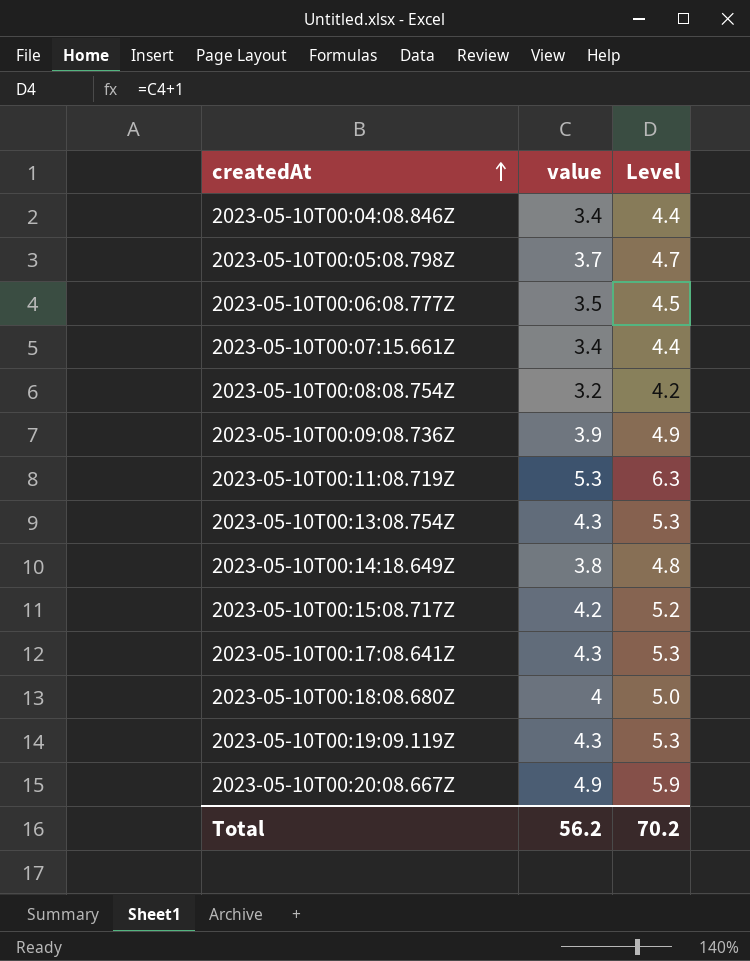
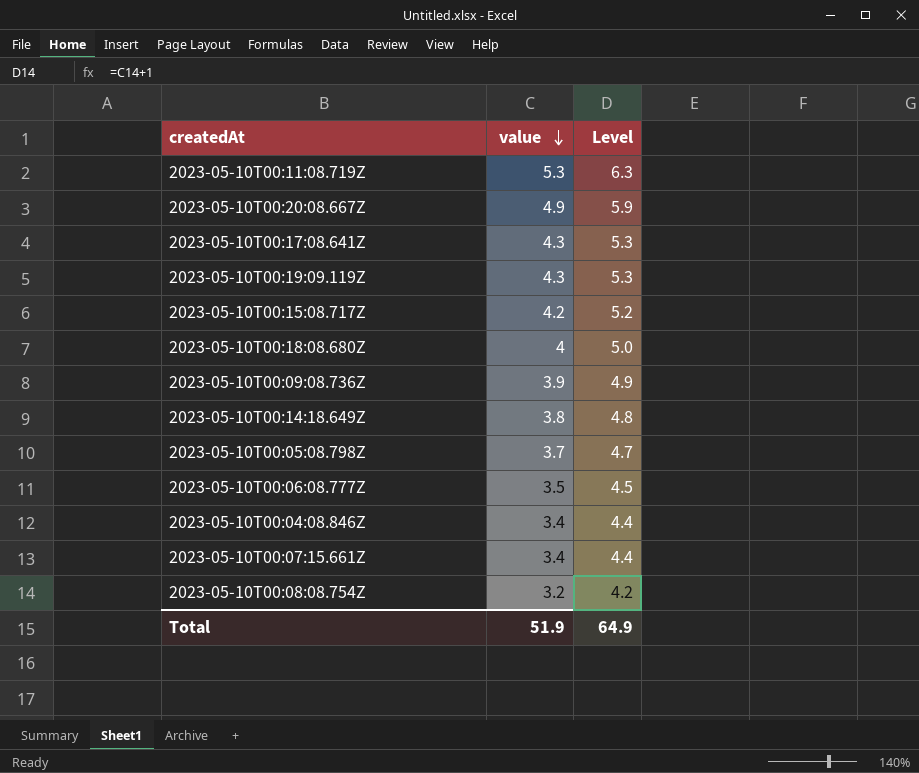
row order: createdAt ascending -> value descending
row 2023-05-10T00:13:08.754Z: 4.3 | 5.3 -> none
Total | value: 56.2 -> 51.9
Total | Level: 70.2 -> 64.9

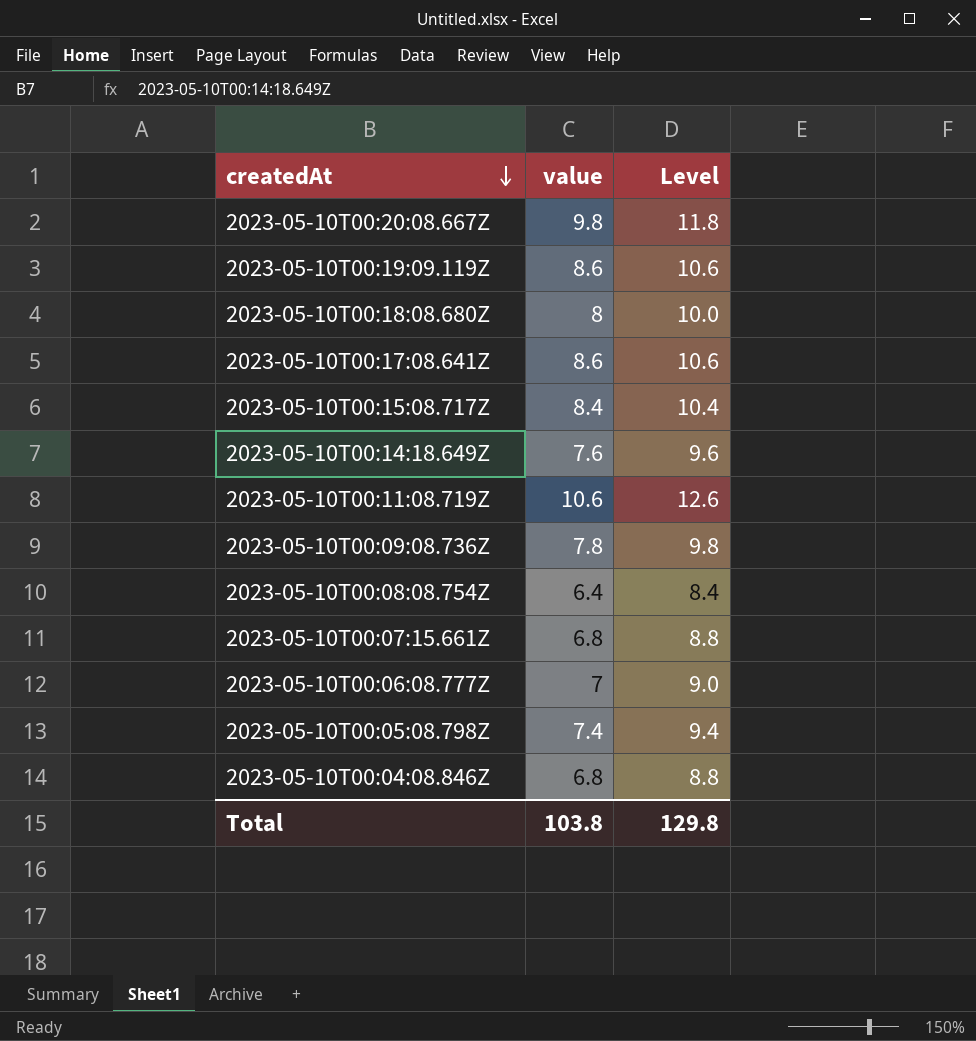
row order: value descending -> createdAt descending
column Level | formula: [value] + 1 -> [value] + 2
2023-05-10T00:20:08.667Z | value: 4.9 -> 9.8
2023-05-10T00:19:09.119Z | value: 4.3 -> 8.6
2023-05-10T00:18:08.680Z | value: 4 -> 8
2023-05-10T00:17:08.641Z | value: 4.3 -> 8.6
2023-05-10T00:15:08.717Z | value: 4.2 -> 8.4
2023-05-10T00:14:18.649Z | value: 3.8 -> 7.6
2023-05-10T00:11:08.719Z | value: 5.3 -> 10.6
2023-05-10T00:09:08.736Z | value: 3.9 -> 7.8
2023-05-10T00:08:08.754Z | value: 3.2 -> 6.4
2023-05-10T00:07:15.661Z | value: 3.4 -> 6.8
2023-05-10T00:06:08.777Z | value: 3.5 -> 7
2023-05-10T00:05:08.798Z | value: 3.7 -> 7.4
2023-05-10T00:04:08.846Z | value: 3.4 -> 6.8
Total | value: 51.9 -> 103.8
Total | Level: 64.9 -> 129.8

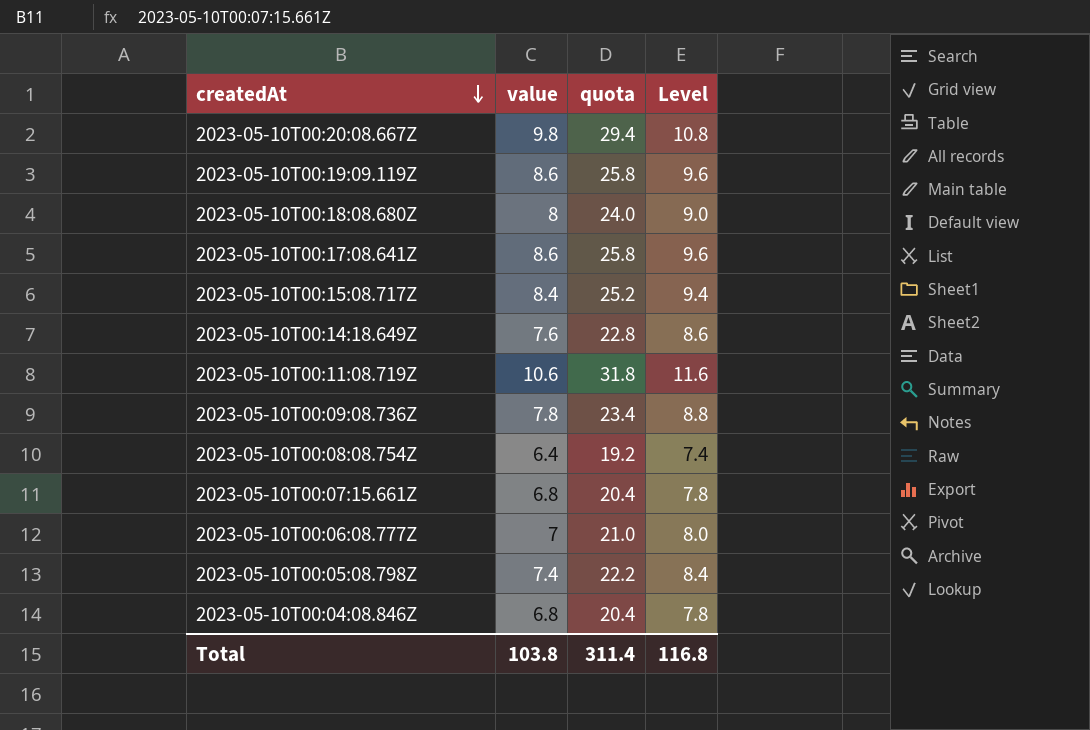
column quota | formula: none -> [value] * 3
column Level | formula: [value] + 2 -> [value] + 1
Total | Level: 129.8 -> 116.8

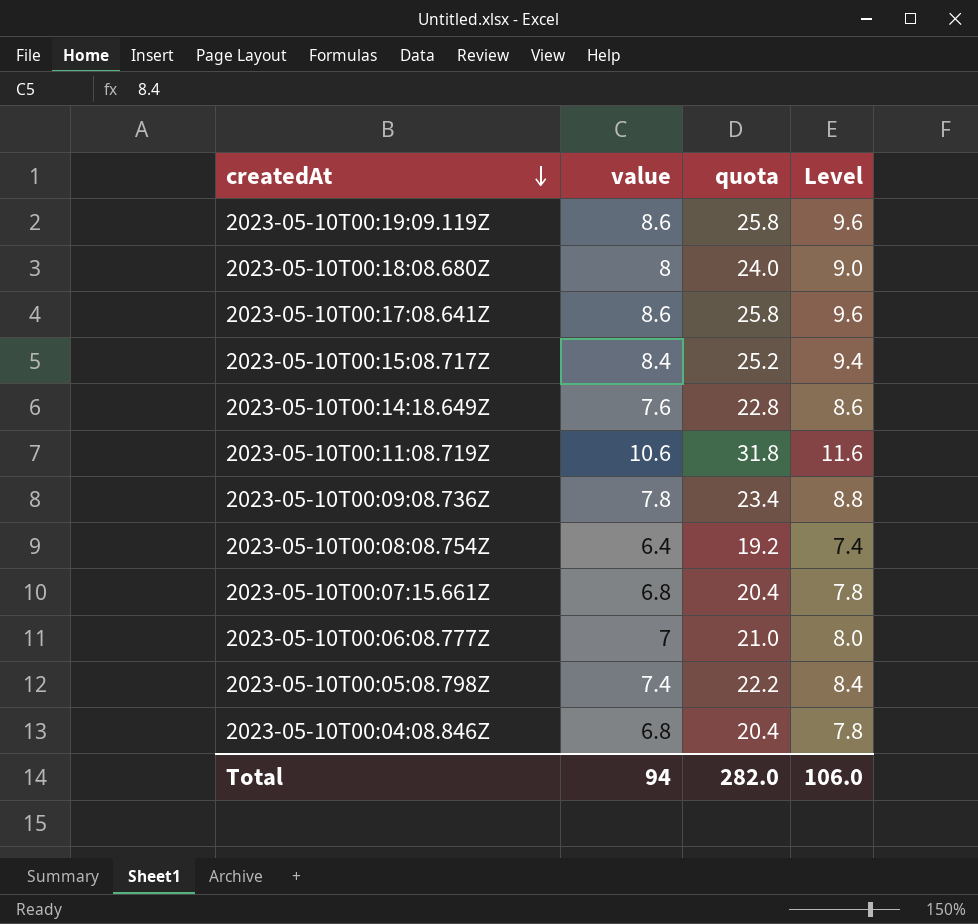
row 2023-05-10T00:20:08.667Z: 9.8 | 29.4 | 10.8 -> none
Total | value: 103.8 -> 94
Total | quota: 311.4 -> 282.0
Total | Level: 116.8 -> 106.0

